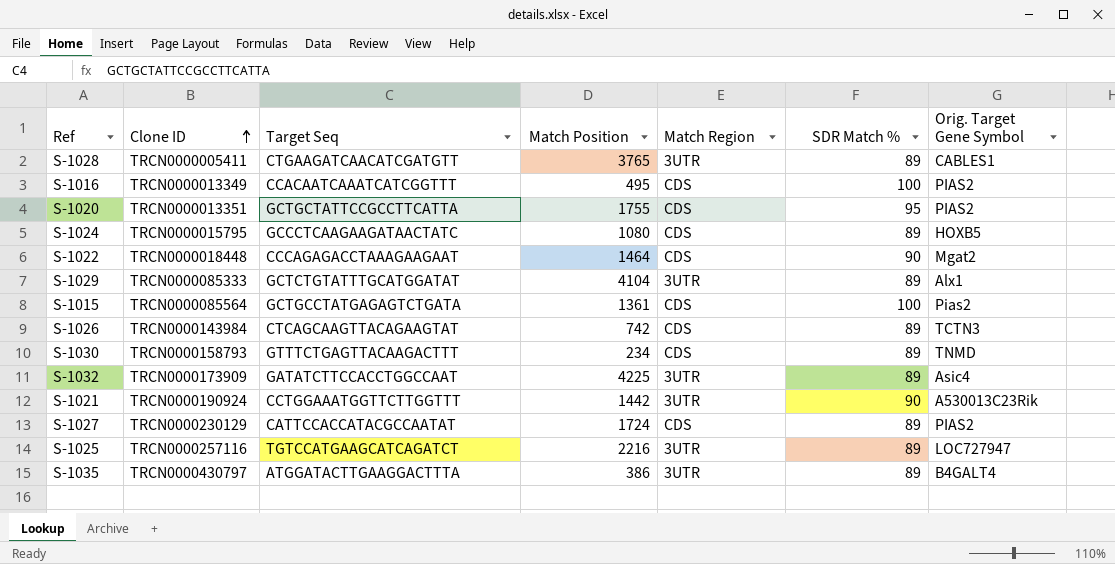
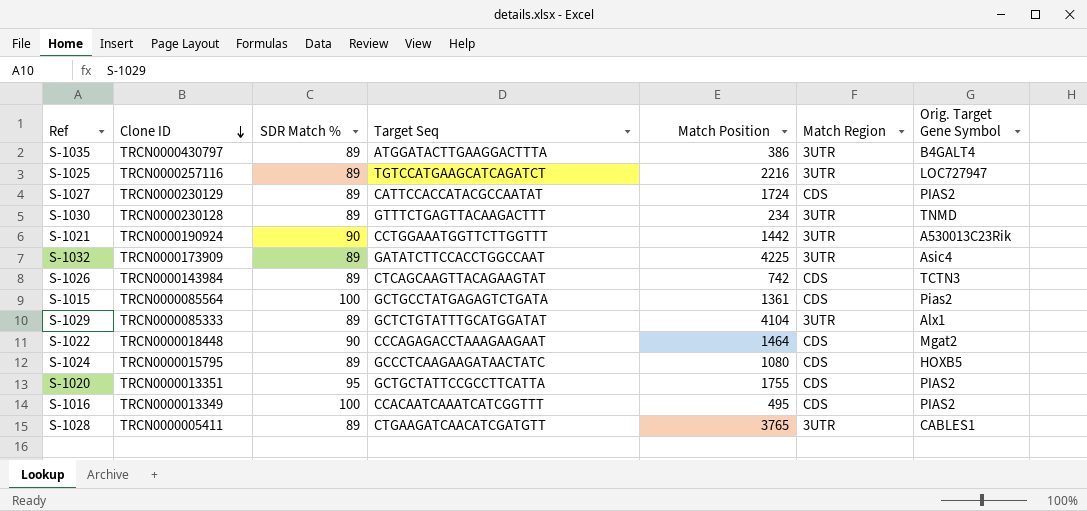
row order: Clone ID ascending -> Clone ID descending
column SDR Match % | position: 6 -> 3
S-1030 | Clone ID: TRCN0000158793 -> TRCN0000230128
S-1030 | Match Region: CDS -> 3UTR

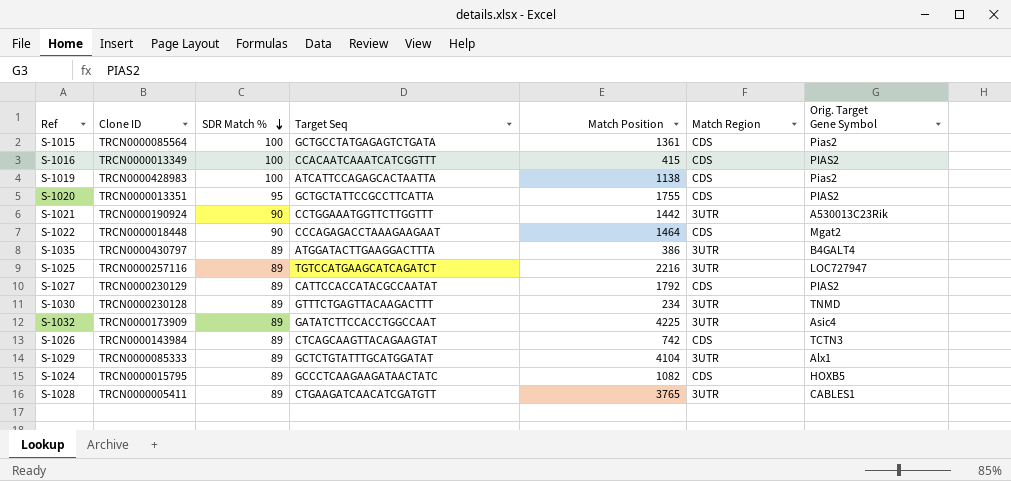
row order: Clone ID descending -> SDR Match % descending
S-1016 | Match Position: 495 -> 415
row S-1019: none -> TRCN0000428983 | 100 | ATCATTCCAGAGCACTAATTA | 1138 | CDS | Pias2
S-1027 | Match Position: 1724 -> 1792
S-1024 | Match Position: 1080 -> 1082

